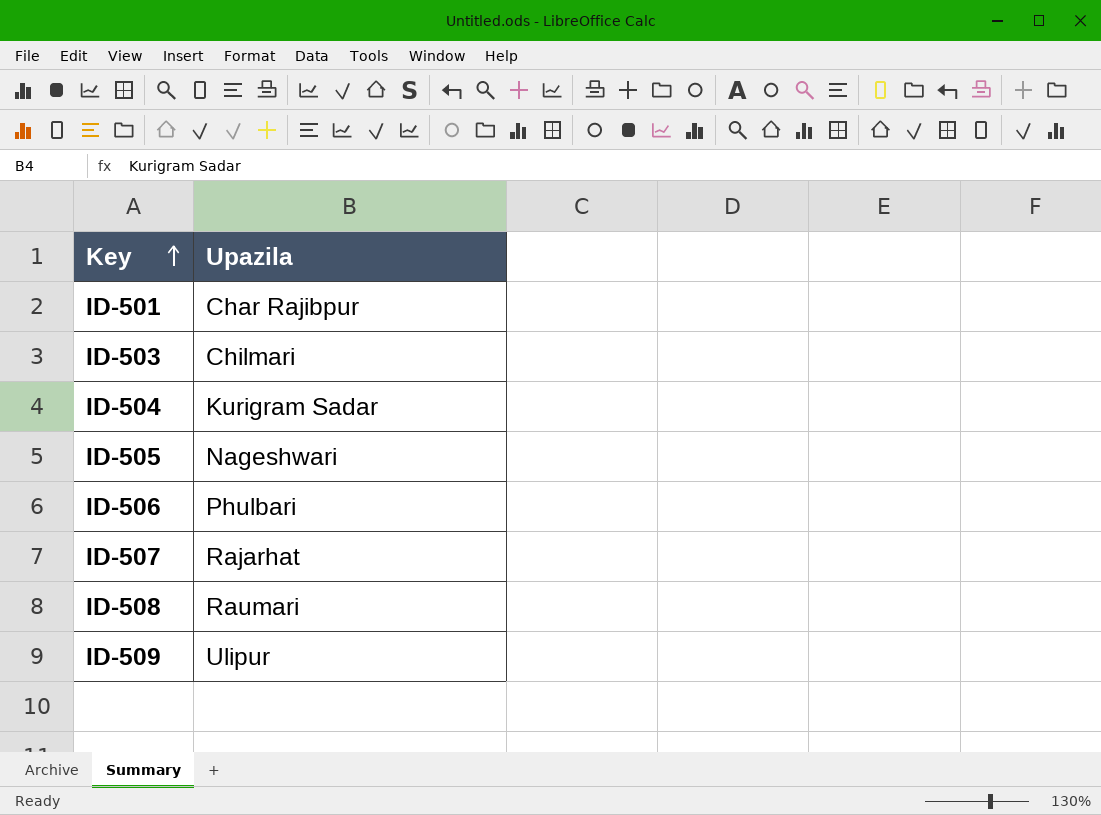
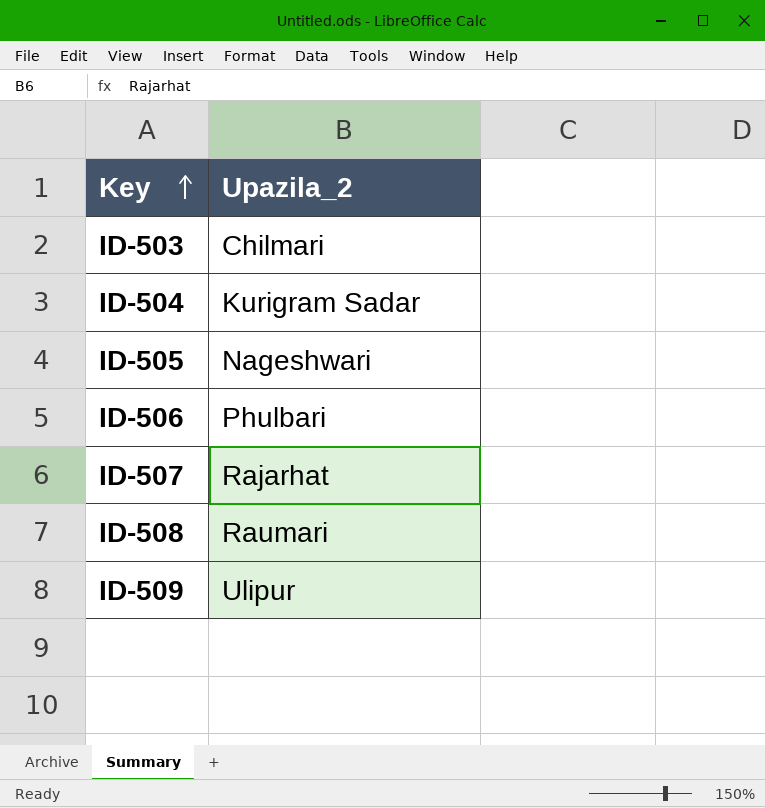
column name: Upazila -> Upazila_2
row ID-501: Char Rajibpur -> none

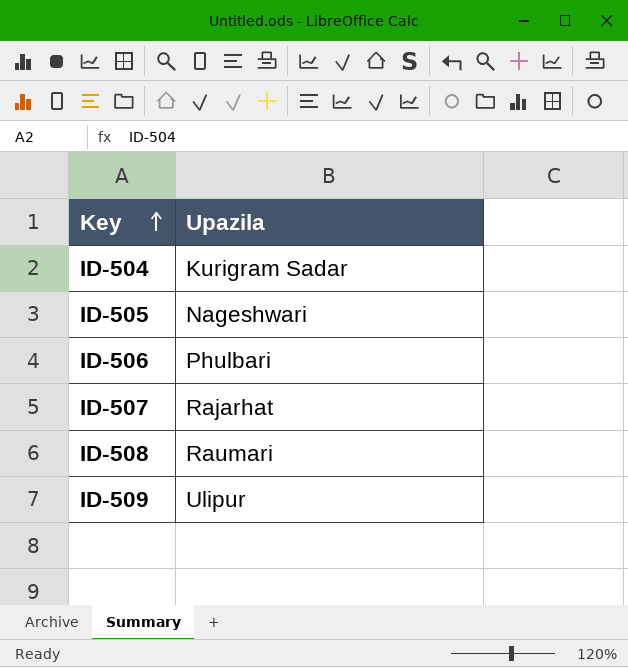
column name: Upazila_2 -> Upazila
row ID-503: Chilmari -> none

